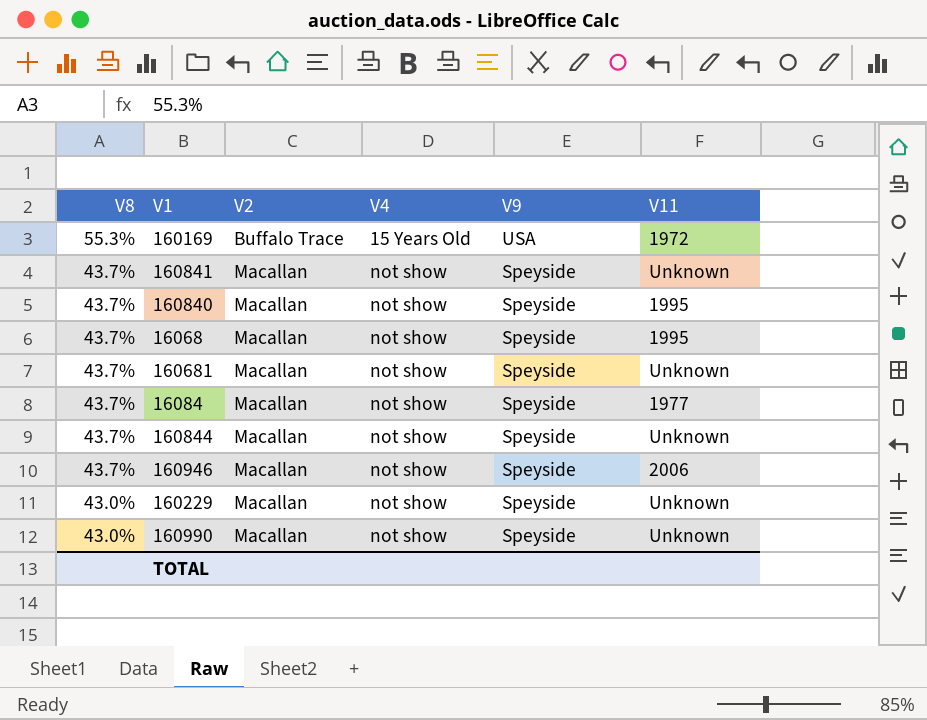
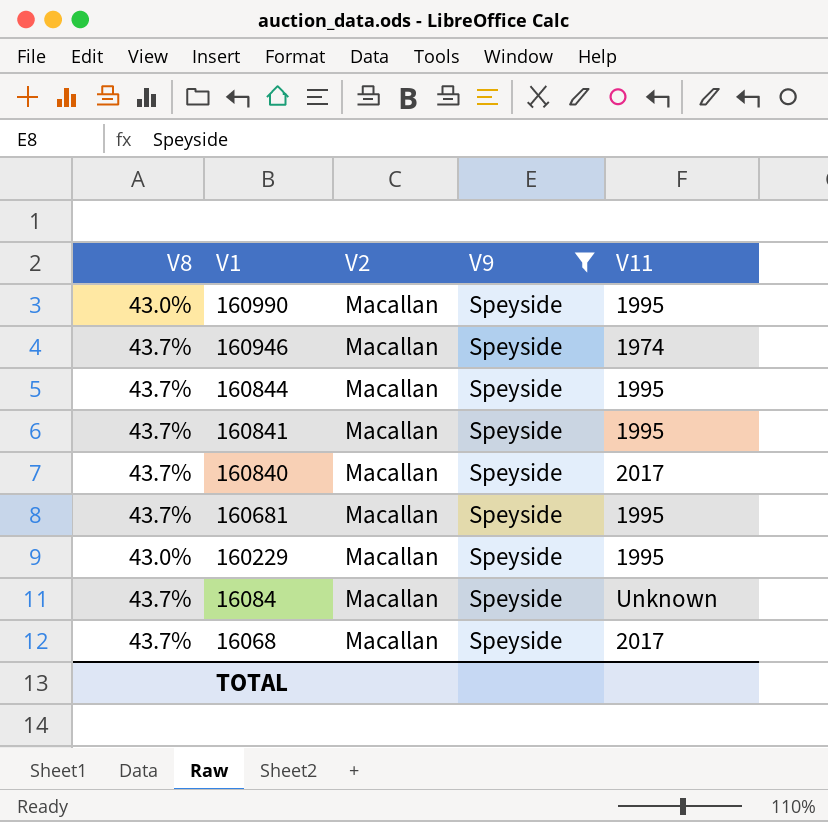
filter: none -> V9 = Speyside
row order: V8 descending -> V1 descending
column V4 | position: 4 -> none
160990 | V11: Unknown -> 1995
160946 | V11: 2006 -> 1974
160844 | V11: Unknown -> 1995
160841 | V11: Unknown -> 1995
160840 | V11: 1995 -> 2017
160681 | V11: Unknown -> 1995
160229 | V11: Unknown -> 1995
16084 | V11: 1977 -> Unknown
16068 | V11: 1995 -> 2017

